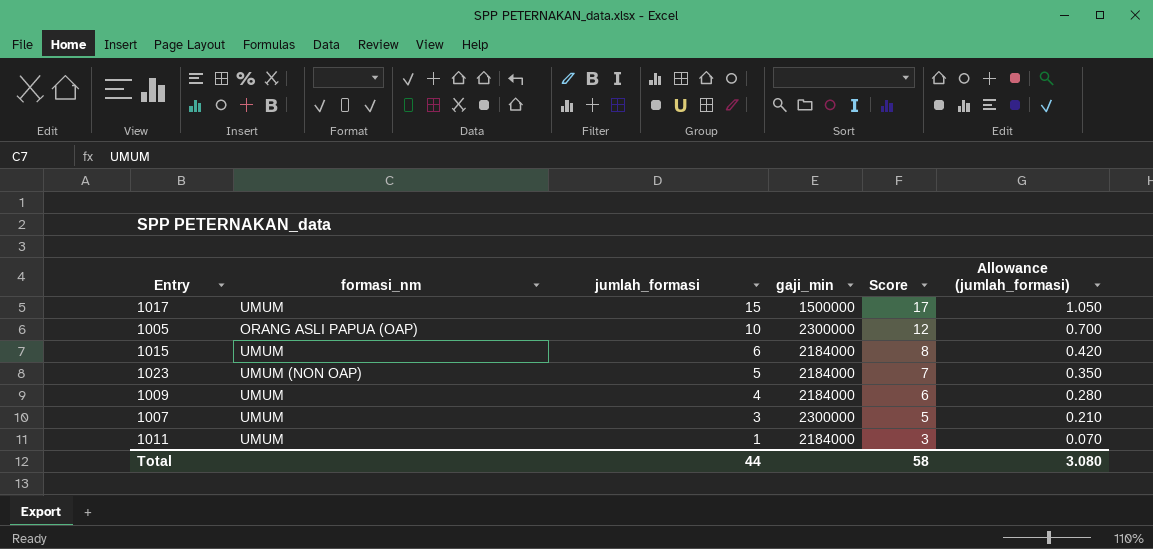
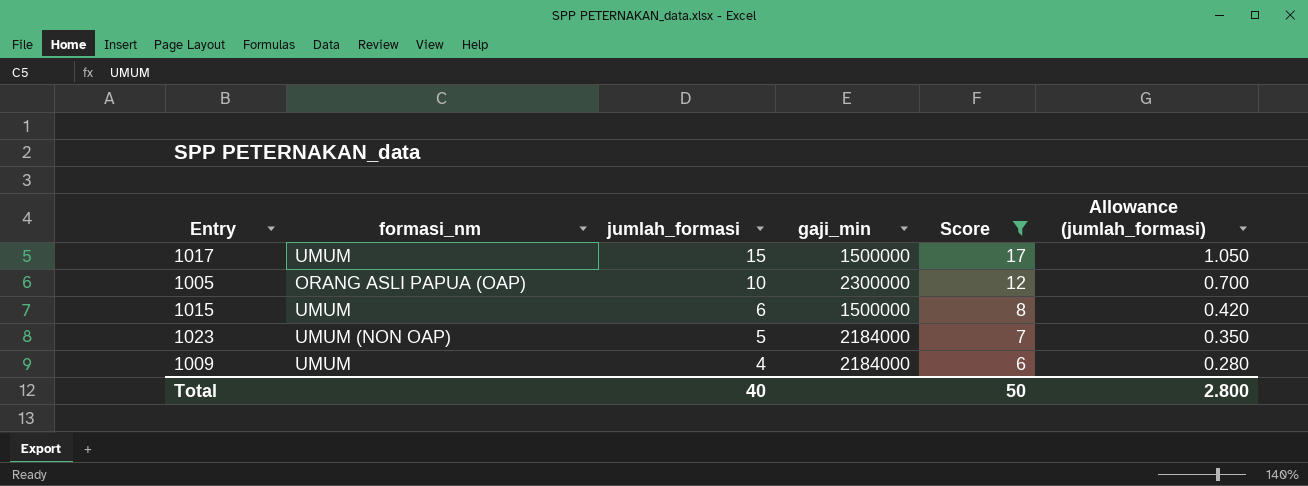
filter: none -> Score >= 6
1015 | gaji_min: 2184000 -> 1500000
Total | jumlah_formasi: 44 -> 40
Total | Score: 58 -> 50
Total | Allowance (jumlah_formasi): 3.080 -> 2.800

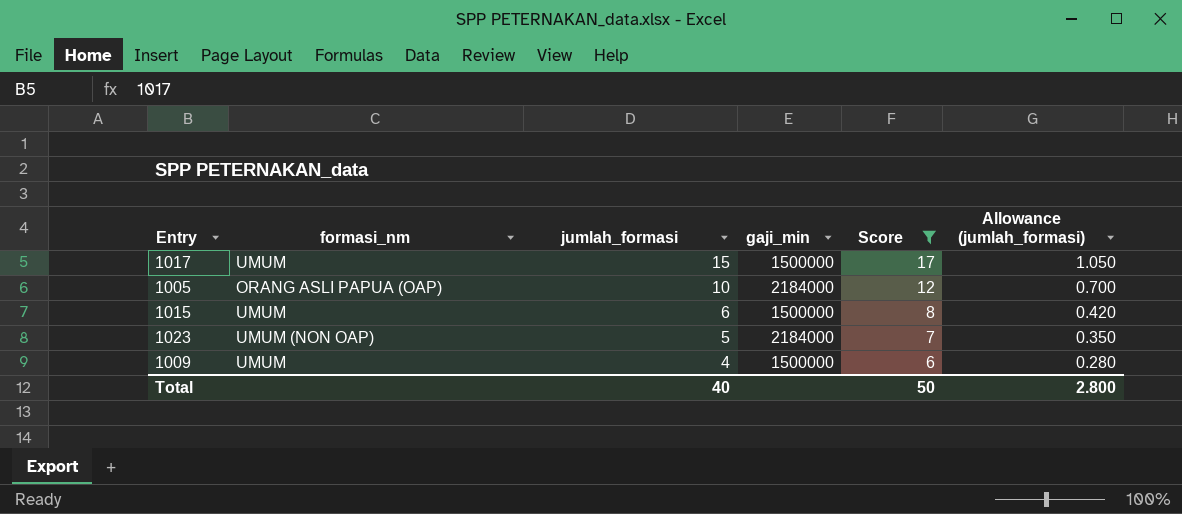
1005 | gaji_min: 2300000 -> 2184000
1009 | gaji_min: 2184000 -> 1500000

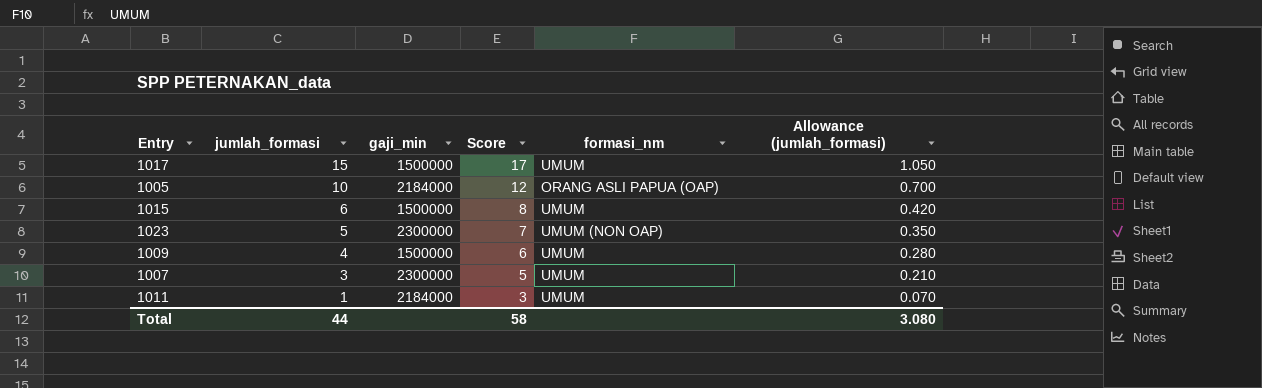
filter: Score >= 6 -> none
column formasi_nm | position: 2 -> 5
1023 | gaji_min: 2184000 -> 2300000
Total | jumlah_formasi: 40 -> 44
Total | Score: 50 -> 58
Total | Allowance (jumlah_formasi): 2.800 -> 3.080

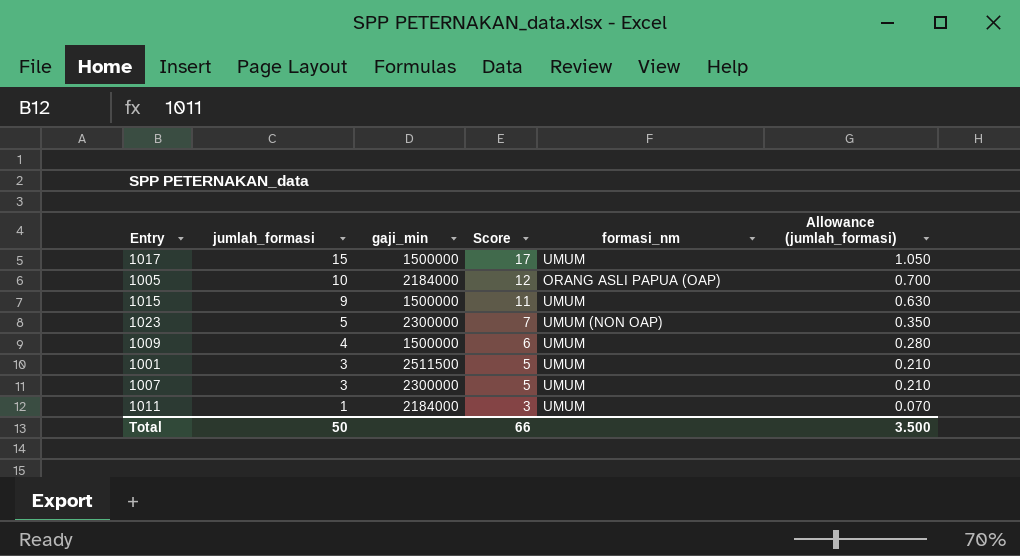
1015 | jumlah_formasi: 6 -> 9
1015 | Score: 8 -> 11
1015 | Allowance (jumlah_formasi): 0.420 -> 0.630
row 1001: none -> 3 | 2511500 | 5 | UMUM | 0.210
Total | jumlah_formasi: 44 -> 50
Total | Score: 58 -> 66
Total | Allowance (jumlah_formasi): 3.080 -> 3.500

